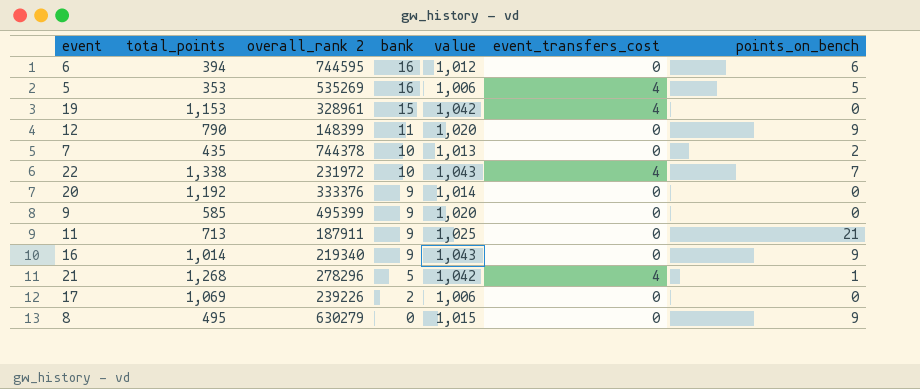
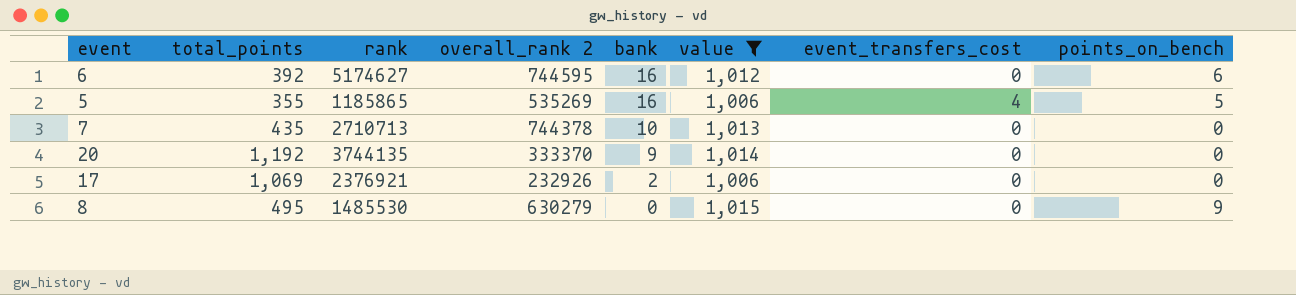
filter: none -> value <= 1,015
column rank | position: none -> 3
6 | total_points: 394 -> 392
5 | total_points: 353 -> 355
7 | points_on_bench: 2 -> 0
20 | overall_rank 2: 333376 -> 333370
17 | overall_rank 2: 239226 -> 232926

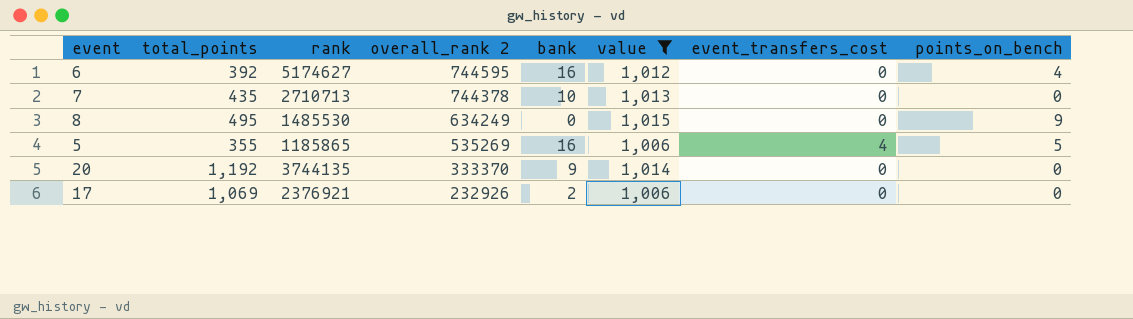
row order: bank descending -> overall_rank 2 descending
6 | points_on_bench: 6 -> 4
8 | overall_rank 2: 630279 -> 634249

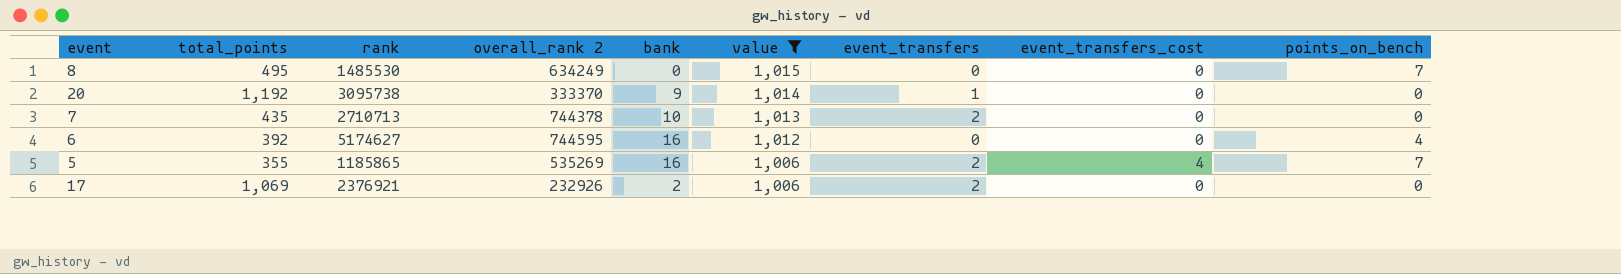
row order: overall_rank 2 descending -> value descending
column event_transfers | position: none -> 7
8 | points_on_bench: 9 -> 7
20 | rank: 3744135 -> 3095738
5 | points_on_bench: 5 -> 7

